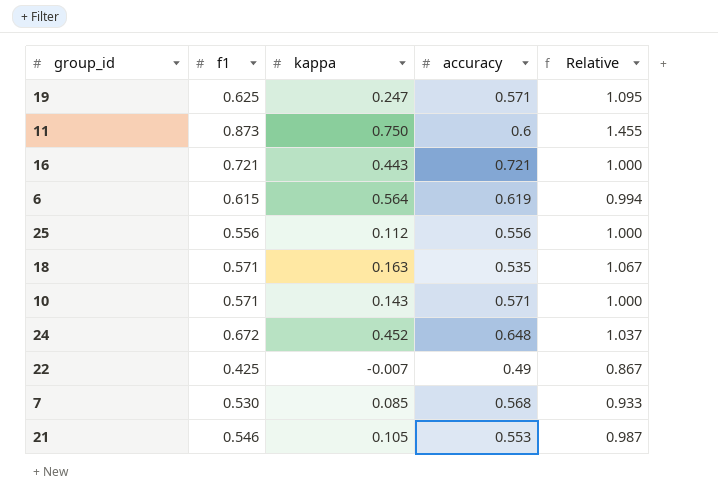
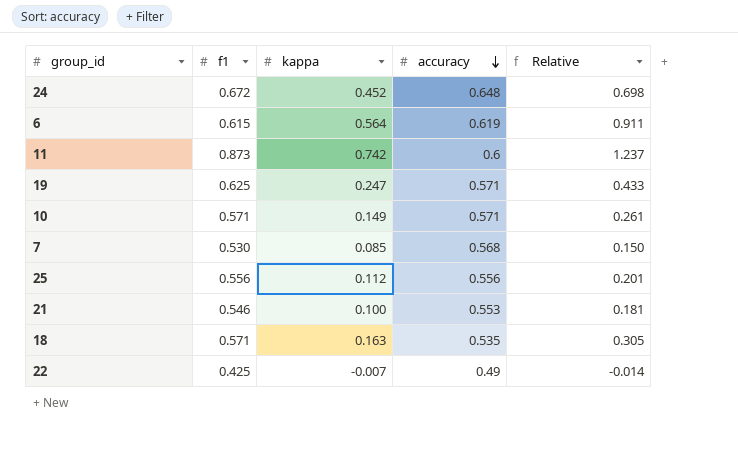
row order: none -> accuracy descending
column Relative | formula: [f1] / [accuracy] -> [kappa] / [accuracy]
row 16: 0.721 | 0.443 | 0.721 | 1.000 -> none
11 | kappa: 0.750 -> 0.742
10 | kappa: 0.143 -> 0.149
21 | kappa: 0.105 -> 0.100

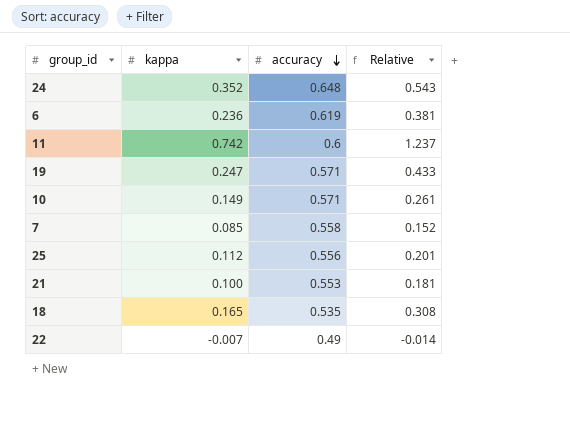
column f1 | position: 2 -> none
24 | kappa: 0.452 -> 0.352
24 | Relative: 0.698 -> 0.543
6 | kappa: 0.564 -> 0.236
6 | Relative: 0.911 -> 0.381
7 | accuracy: 0.568 -> 0.558
7 | Relative: 0.150 -> 0.152
18 | kappa: 0.163 -> 0.165
18 | Relative: 0.305 -> 0.308

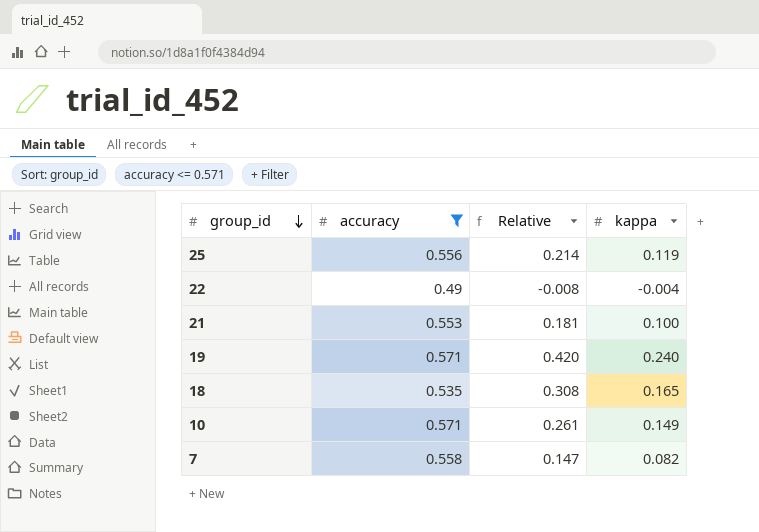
filter: none -> accuracy <= 0.571
row order: accuracy descending -> group_id descending
column kappa | position: 2 -> 4
25 | Relative: 0.201 -> 0.214
25 | kappa: 0.112 -> 0.119
22 | Relative: -0.014 -> -0.008
22 | kappa: -0.007 -> -0.004
19 | Relative: 0.433 -> 0.420
19 | kappa: 0.247 -> 0.240
7 | Relative: 0.152 -> 0.147
7 | kappa: 0.085 -> 0.082

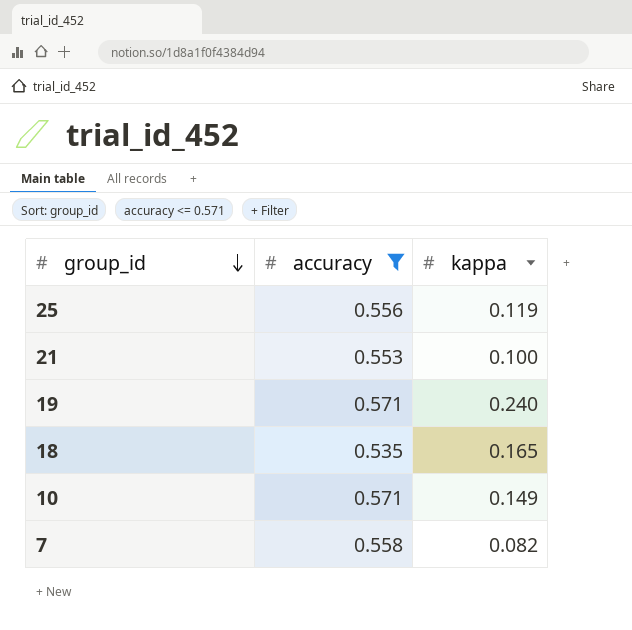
column Relative | formula: [kappa] / [accuracy] -> none
row 22: 0.49 | -0.008 | -0.004 -> none

